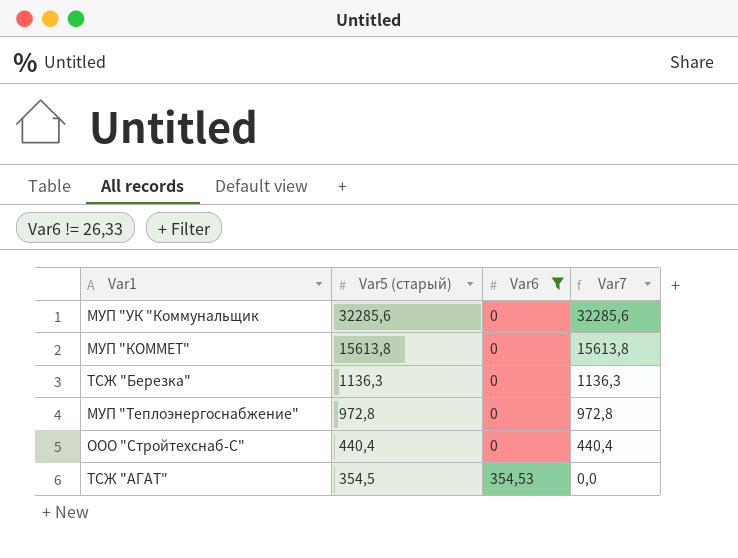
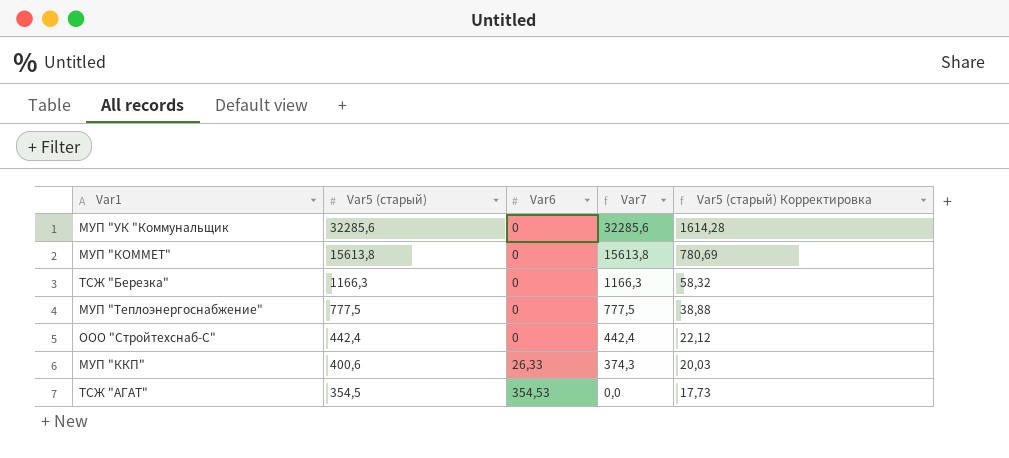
filter: Var6 != 26,33 -> none
column Var5 (старый) Корректировка | formula: none -> [Var5 (старый)] * 0,05
ТСЖ "Березка" | Var5 (старый): 1136,3 -> 1166,3
ТСЖ "Березка" | Var7: 1136,3 -> 1166,3
МУП "Теплоэнергоснабжение" | Var5 (старый): 972,8 -> 777,5
МУП "Теплоэнергоснабжение" | Var7: 972,8 -> 777,5
ООО "Стройтехснаб-С" | Var5 (старый): 440,4 -> 442,4
ООО "Стройтехснаб-С" | Var7: 440,4 -> 442,4

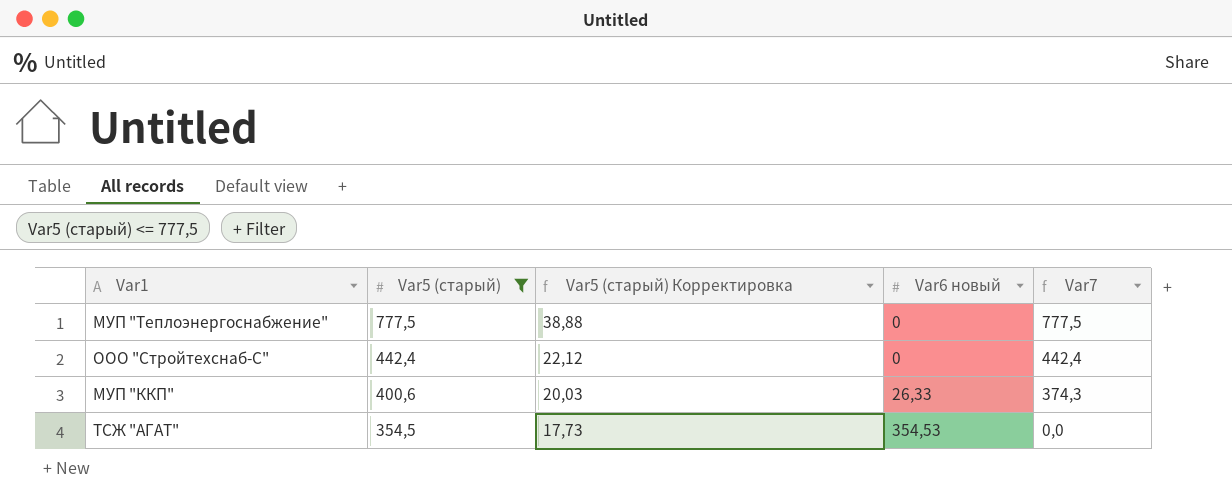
filter: none -> Var5 (старый) <= 777,5
column Var5 (старый) Корректировка | position: 5 -> 3
column name: Var6 -> Var6 новый

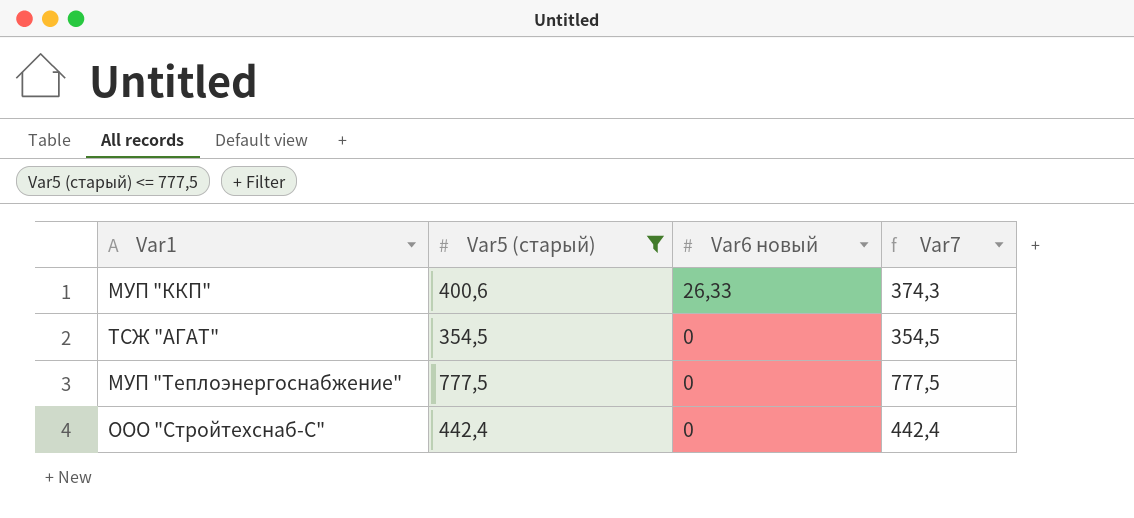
row order: Var5 (старый) descending -> Var6 новый descending
column Var5 (старый) Корректировка | formula: [Var5 (старый)] * 0,05 -> none
ТСЖ "АГАТ" | Var6 новый: 354,53 -> 0
ТСЖ "АГАТ" | Var7: 0,0 -> 354,5

